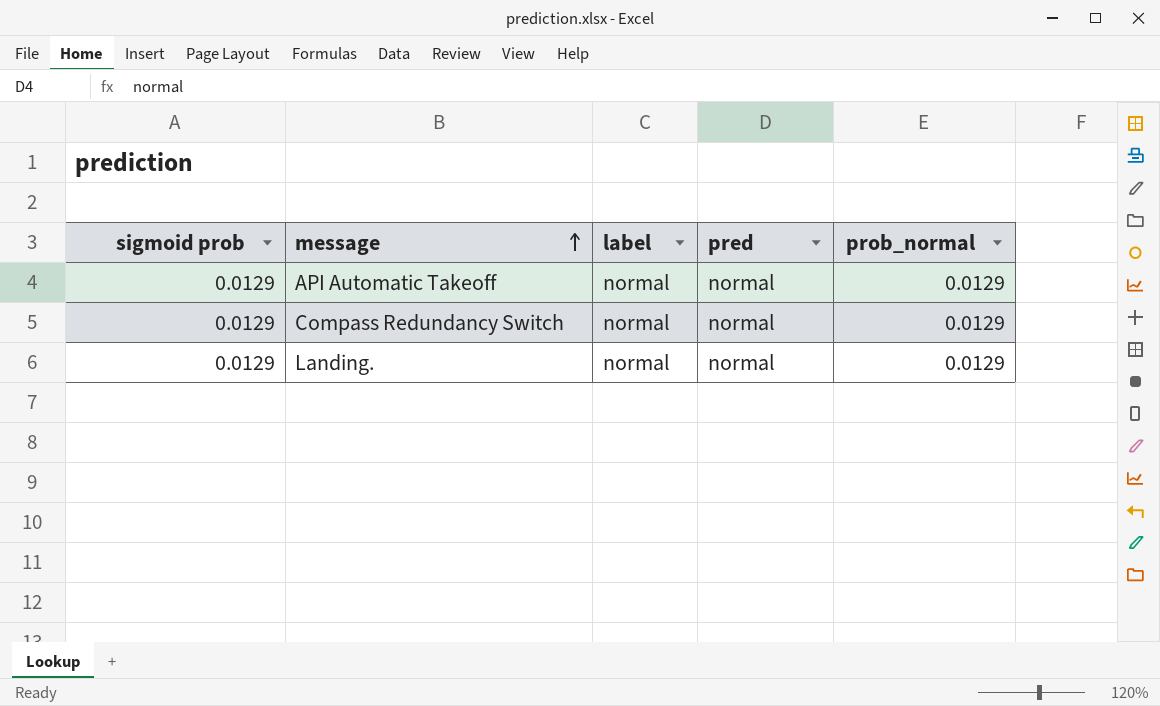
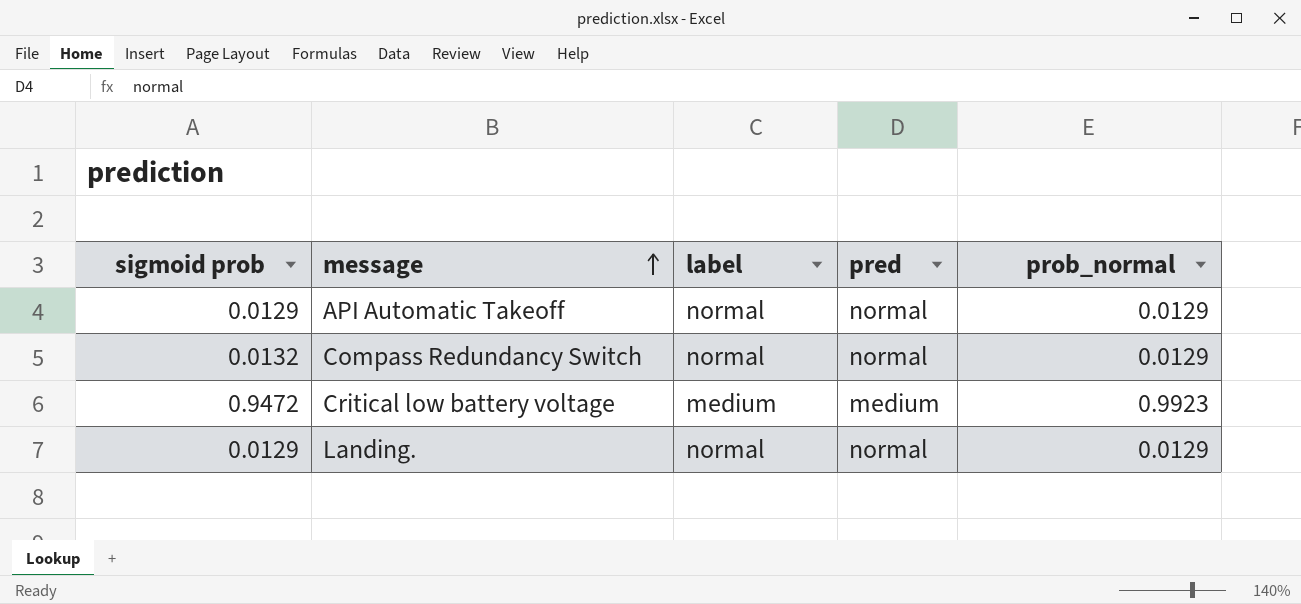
Compass Redundancy Switch | sigmoid prob: 0.0129 -> 0.0132
row Critical low battery voltage: none -> 0.9472 | medium | medium | 0.9923

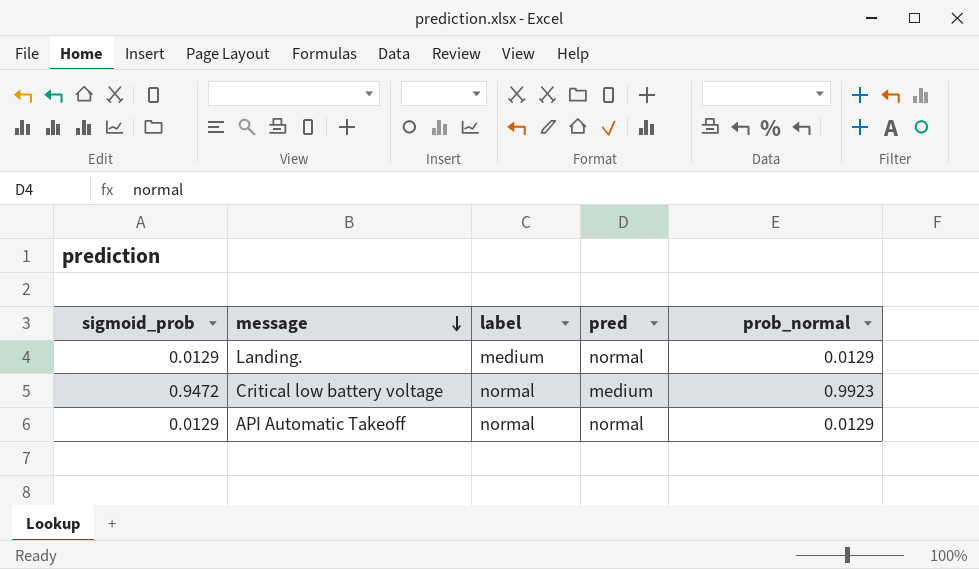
row order: message ascending -> message descending
column name: sigmoid prob -> sigmoid_prob
row Compass Redundancy Switch: 0.0132 | normal | normal | 0.0129 -> none
Landing. | label: normal -> medium
Critical low battery voltage | label: medium -> normal

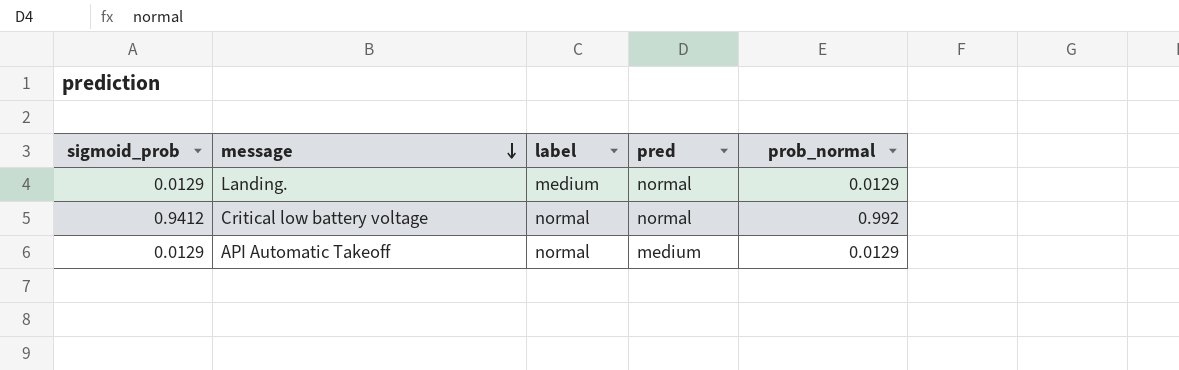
Critical low battery voltage | sigmoid_prob: 0.9472 -> 0.9412
Critical low battery voltage | pred: medium -> normal
Critical low battery voltage | prob_normal: 0.9923 -> 0.992
API Automatic Takeoff | pred: normal -> medium

